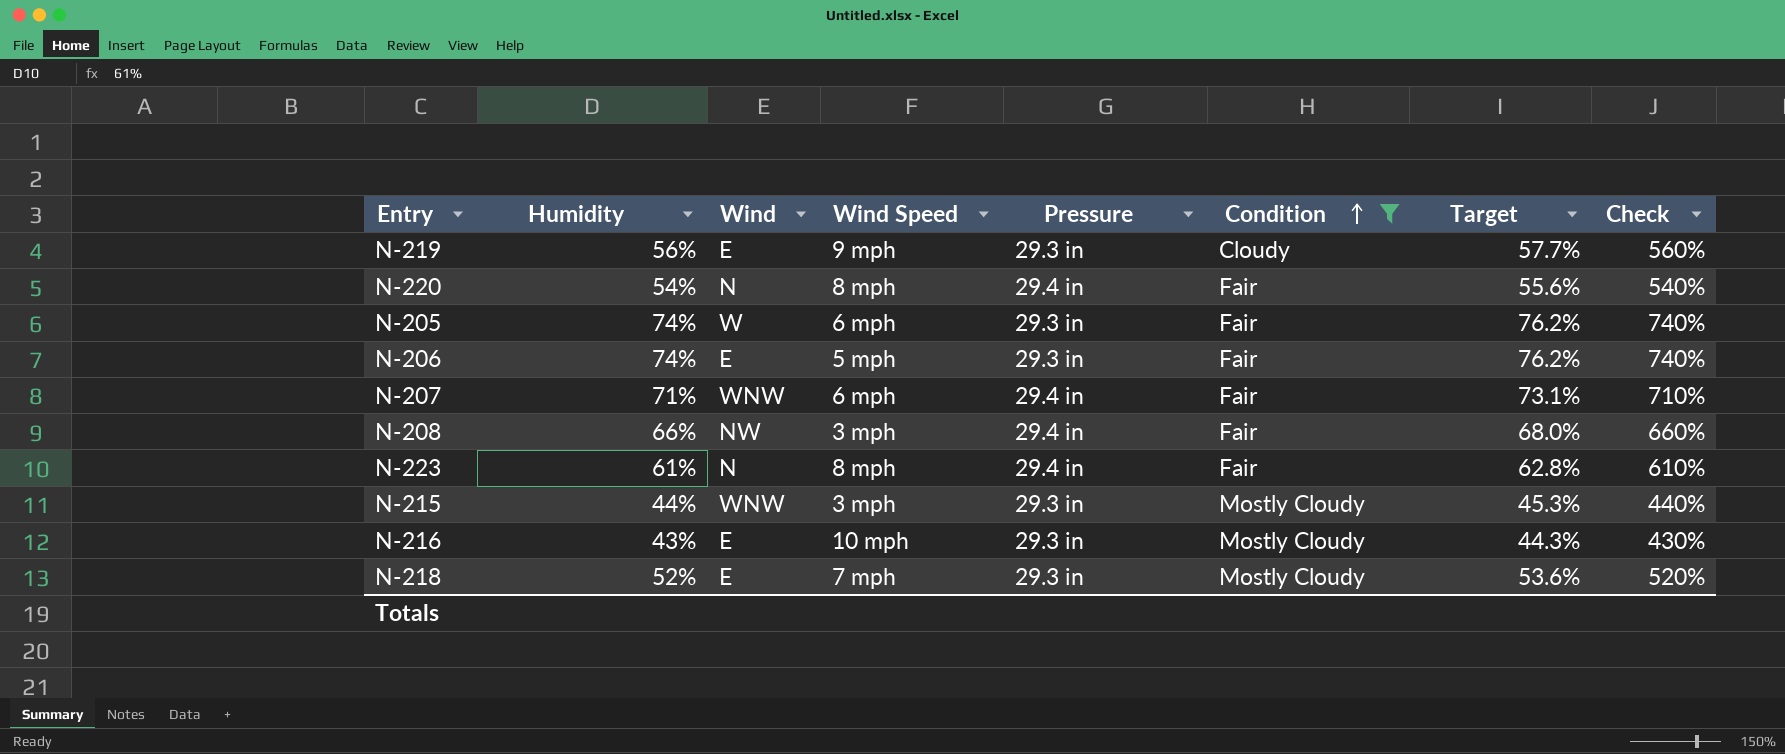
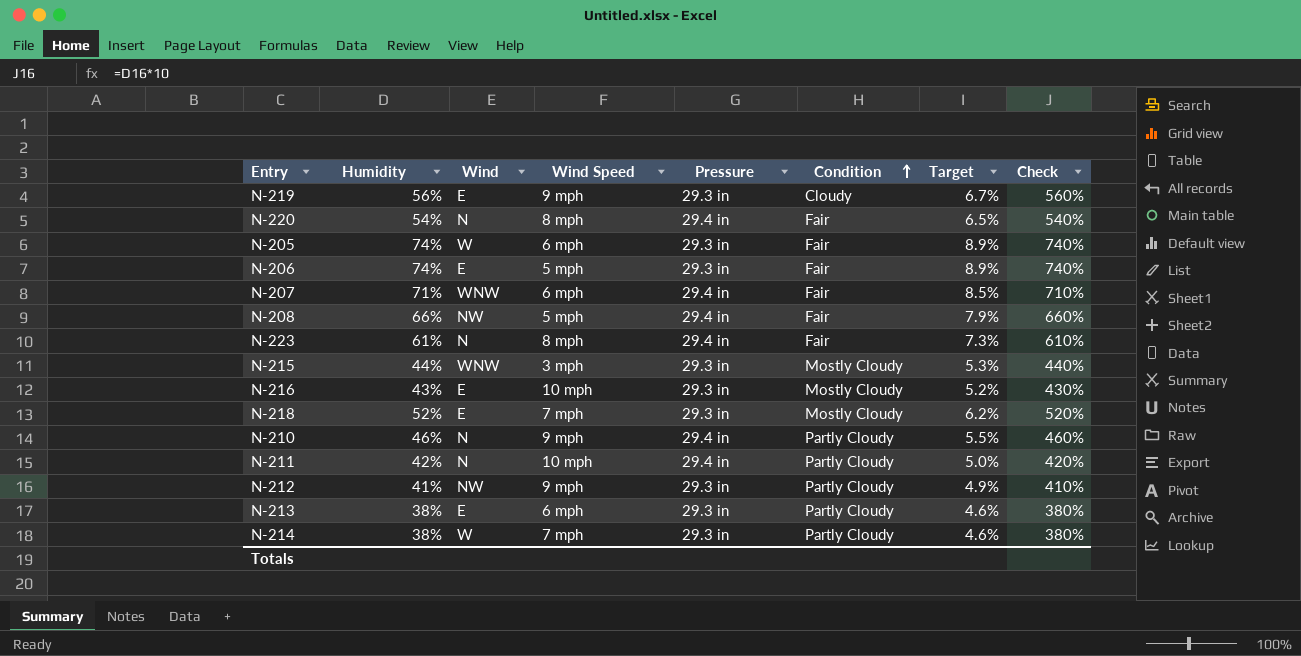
filter: Condition != Partly Cloudy -> none
column Target | formula: [Humidity] * 1.03 -> [Humidity] * 0.12
N-208 | Wind Speed: 3 mph -> 5 mph

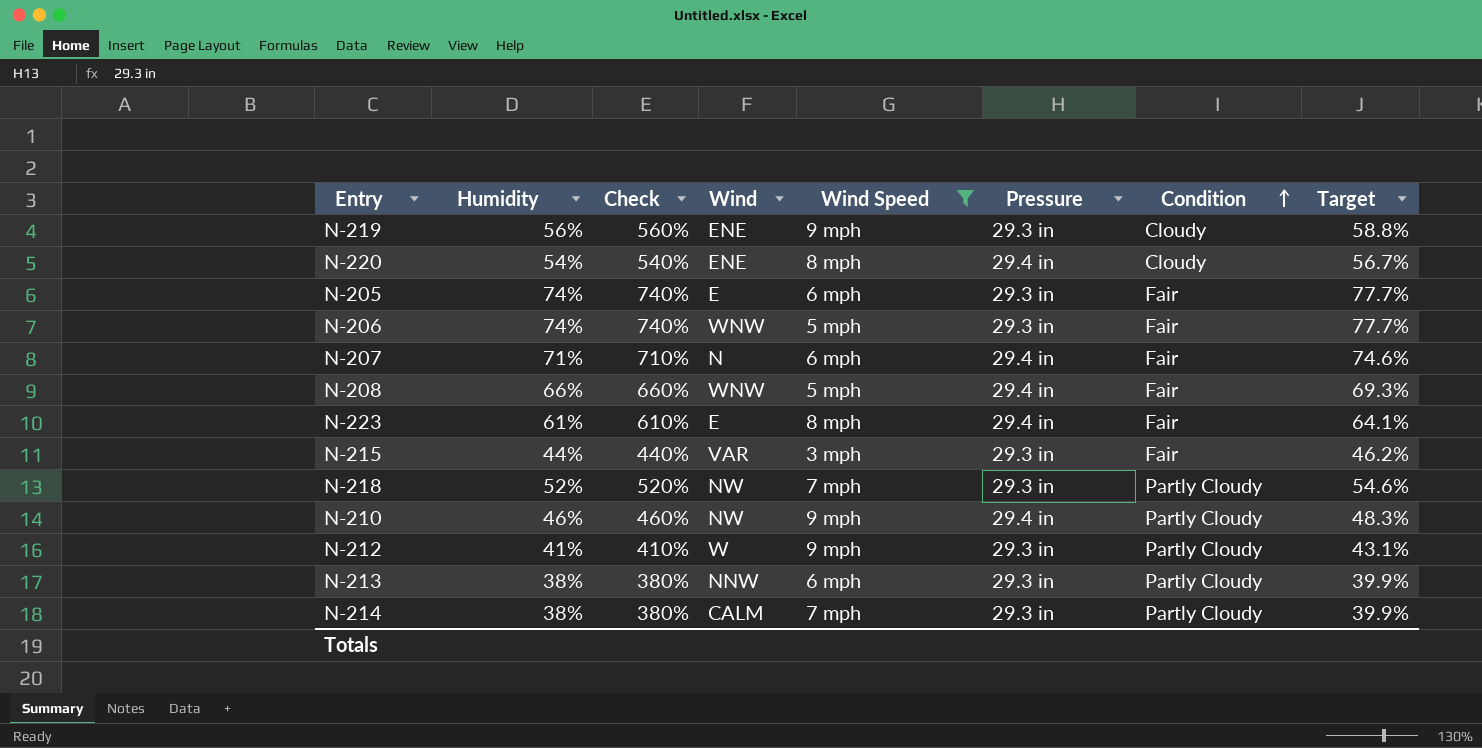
filter: none -> Wind Speed != 10 mph
column Check | position: 8 -> 3
column Target | formula: [Humidity] * 0.12 -> [Humidity] * 1.05
N-219 | Wind: E -> ENE
N-220 | Wind: N -> ENE
N-220 | Condition: Fair -> Cloudy
N-205 | Wind: W -> E
N-206 | Wind: E -> WNW
N-207 | Wind: WNW -> N
N-208 | Wind: NW -> WNW
N-223 | Wind: N -> E
N-215 | Wind: WNW -> VAR
N-215 | Condition: Mostly Cloudy -> Fair
N-218 | Wind: E -> NW
N-218 | Condition: Mostly Cloudy -> Partly Cloudy
N-210 | Wind: N -> NW
N-212 | Wind: NW -> W
N-213 | Wind: E -> NNW
N-214 | Wind: W -> CALM

